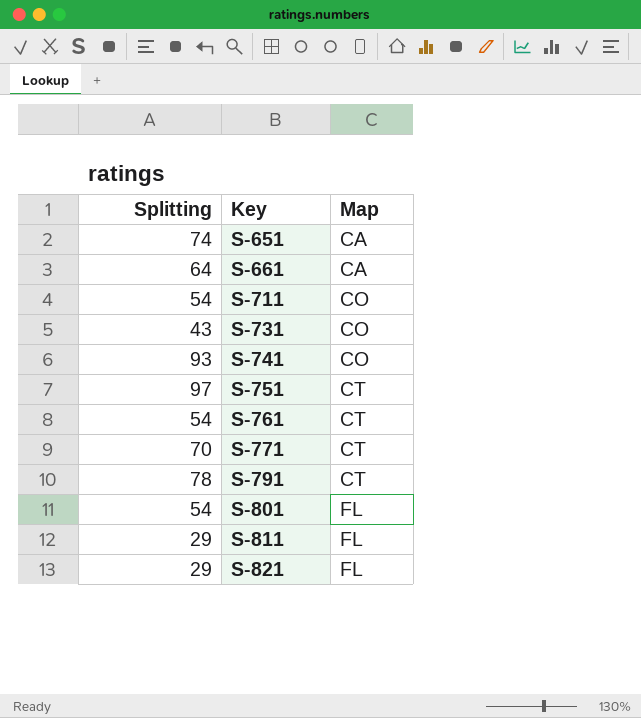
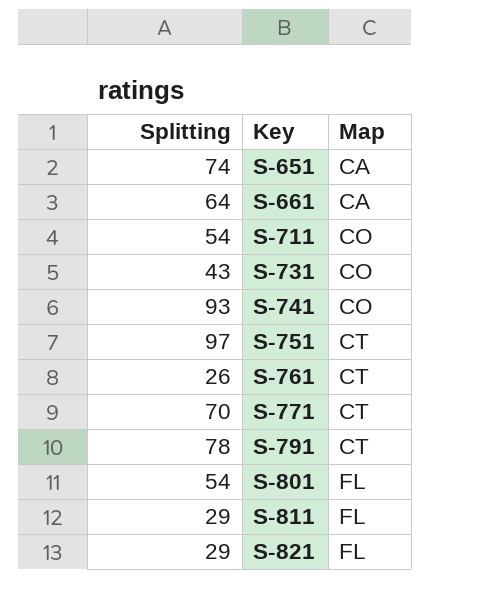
S-761 | Splitting: 54 -> 26

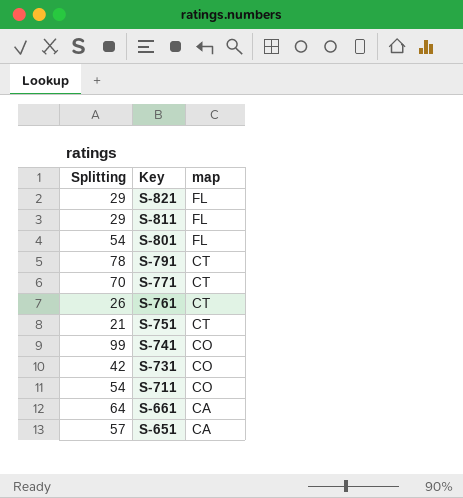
row order: Key ascending -> Key descending
column name: Map -> map
S-751 | Splitting: 97 -> 21
S-741 | Splitting: 93 -> 99
S-731 | Splitting: 43 -> 42
S-651 | Splitting: 74 -> 57

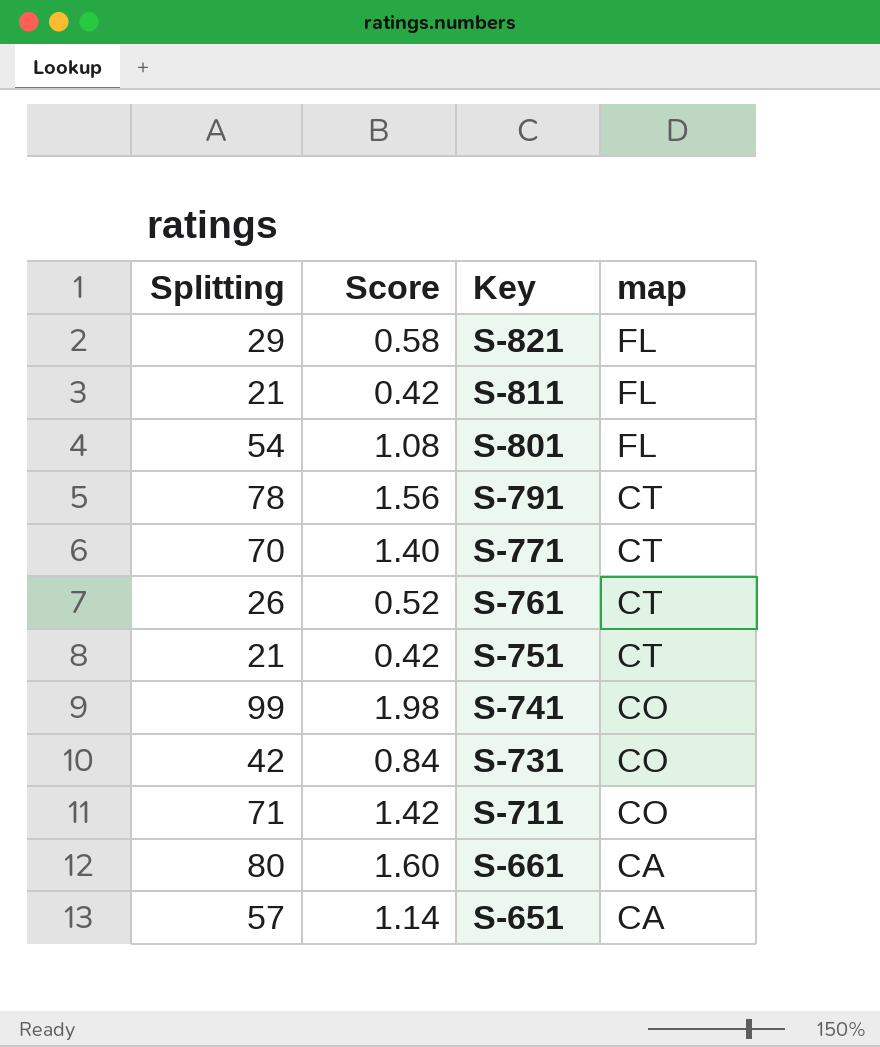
column Score | formula: none -> [Splitting] * 0.02
S-811 | Splitting: 29 -> 21
S-711 | Splitting: 54 -> 71
S-661 | Splitting: 64 -> 80

